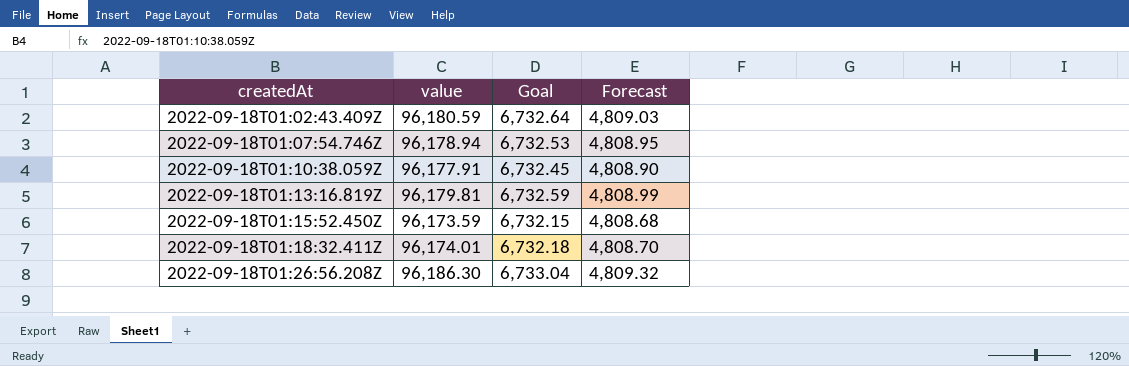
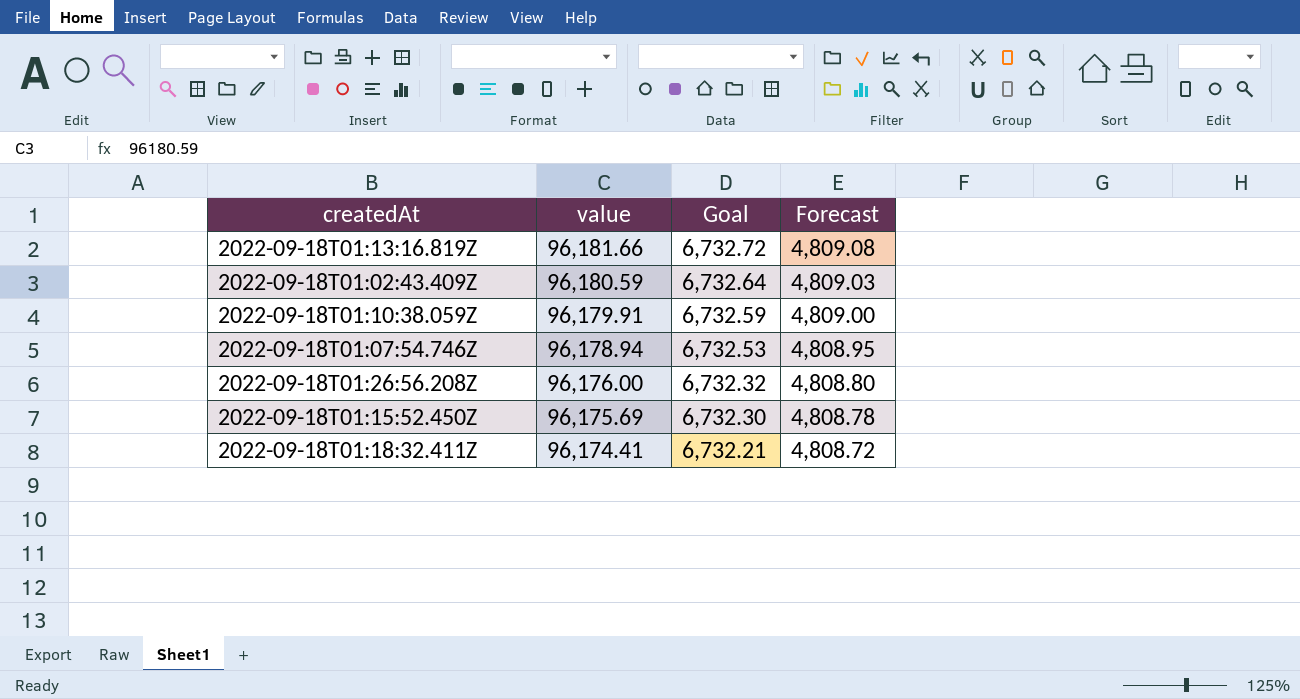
row order: createdAt ascending -> value descending
2022-09-18T01:13:16.819Z | value: 96,179.81 -> 96,181.66
2022-09-18T01:13:16.819Z | Goal: 6,732.59 -> 6,732.72
2022-09-18T01:13:16.819Z | Forecast: 4,808.99 -> 4,809.08
2022-09-18T01:10:38.059Z | value: 96,177.91 -> 96,179.91
2022-09-18T01:10:38.059Z | Goal: 6,732.45 -> 6,732.59
2022-09-18T01:10:38.059Z | Forecast: 4,808.90 -> 4,809.00
2022-09-18T01:26:56.208Z | value: 96,186.30 -> 96,176.00
2022-09-18T01:26:56.208Z | Goal: 6,733.04 -> 6,732.32
2022-09-18T01:26:56.208Z | Forecast: 4,809.32 -> 4,808.80
2022-09-18T01:15:52.450Z | value: 96,173.59 -> 96,175.69
2022-09-18T01:15:52.450Z | Goal: 6,732.15 -> 6,732.30
2022-09-18T01:15:52.450Z | Forecast: 4,808.68 -> 4,808.78
2022-09-18T01:18:32.411Z | value: 96,174.01 -> 96,174.41
2022-09-18T01:18:32.411Z | Goal: 6,732.18 -> 6,732.21
2022-09-18T01:18:32.411Z | Forecast: 4,808.70 -> 4,808.72

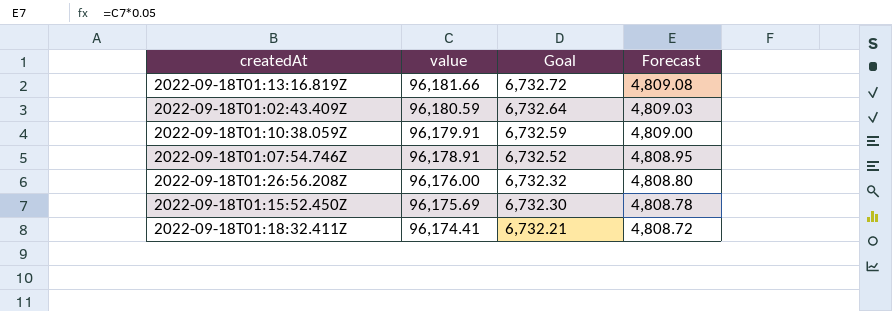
2022-09-18T01:07:54.746Z | value: 96,178.94 -> 96,178.91
2022-09-18T01:07:54.746Z | Goal: 6,732.53 -> 6,732.52

